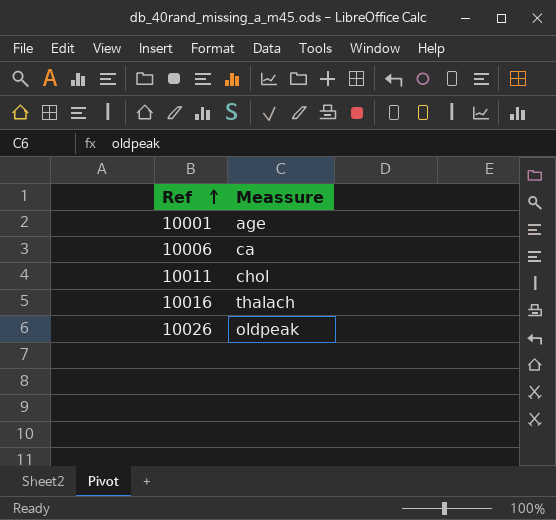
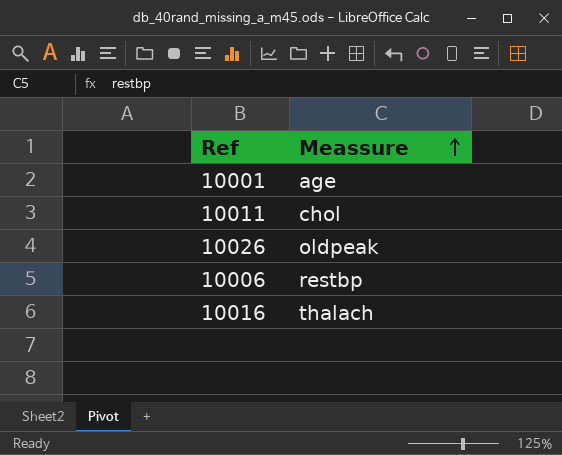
row order: Ref ascending -> Meassure ascending
10006 | Meassure: ca -> restbp

